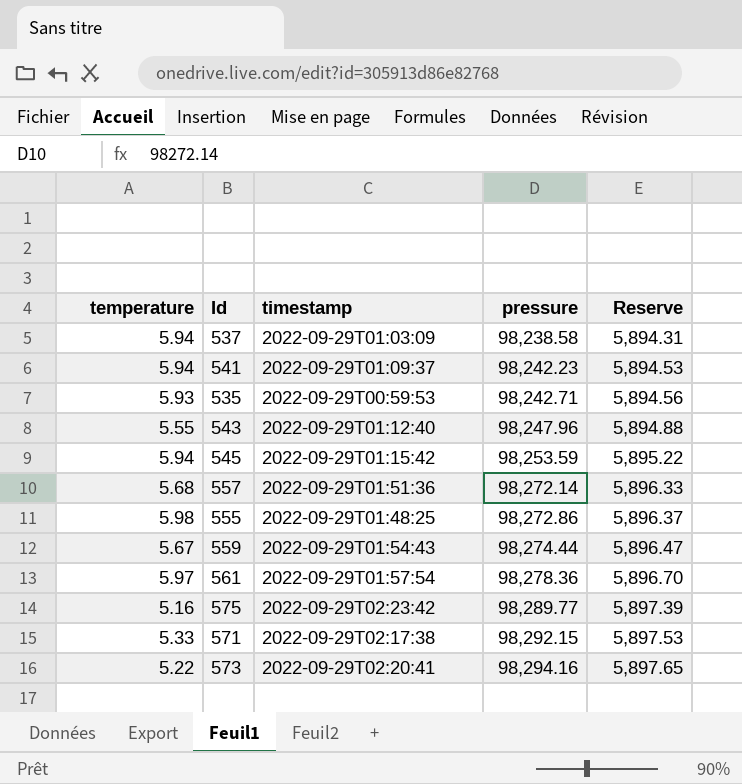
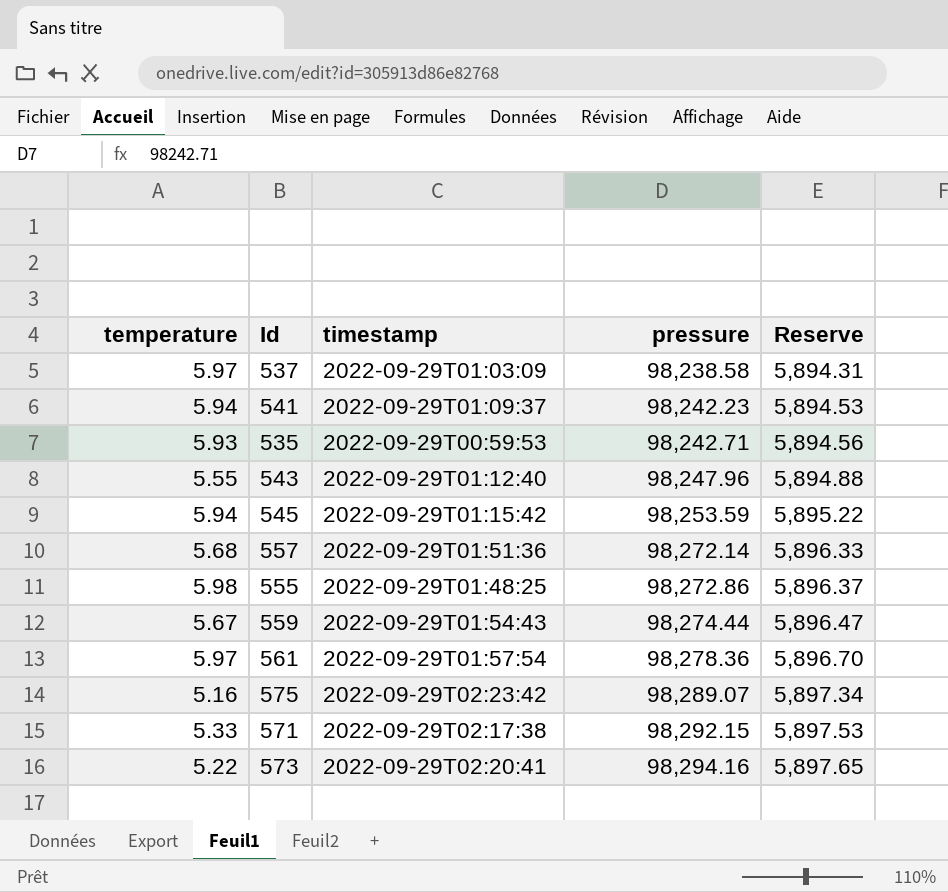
537 | temperature: 5.94 -> 5.97
575 | pressure: 98,289.77 -> 98,289.07
575 | Reserve: 5,897.39 -> 5,897.34

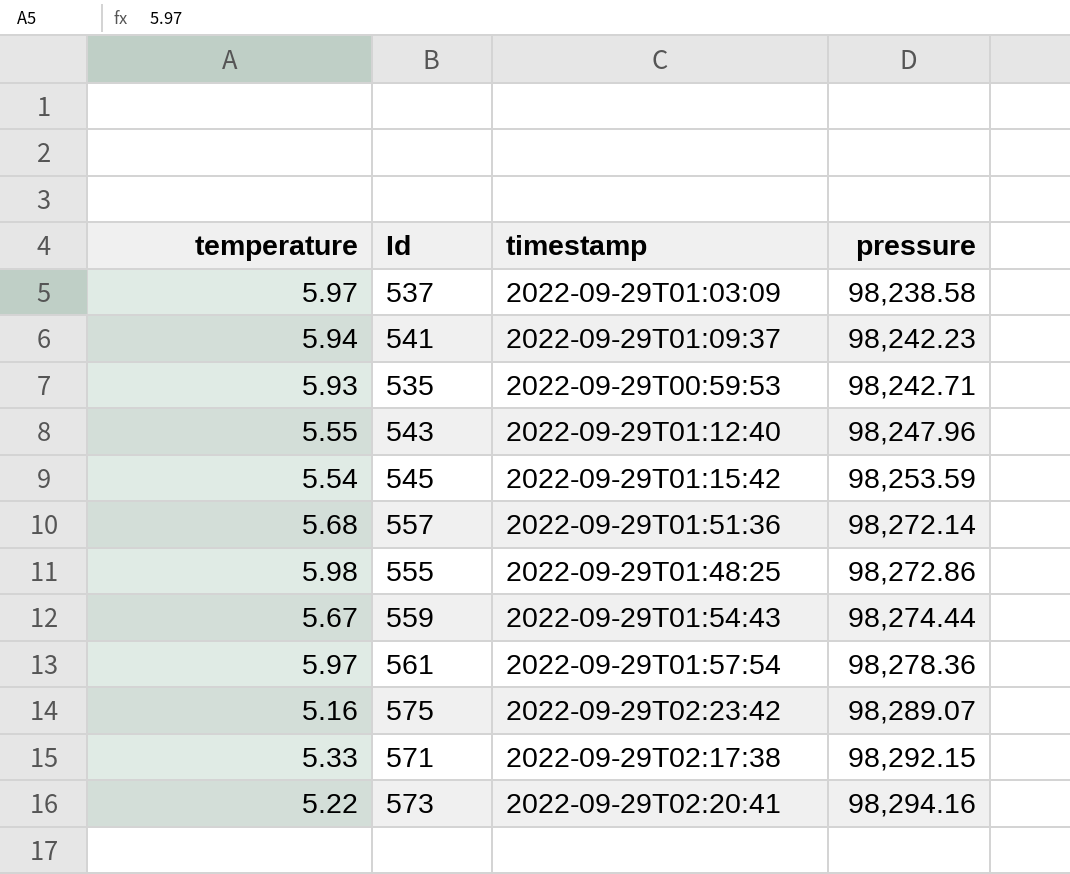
column Reserve | formula: [pressure] * 0.06 -> none
545 | temperature: 5.94 -> 5.54

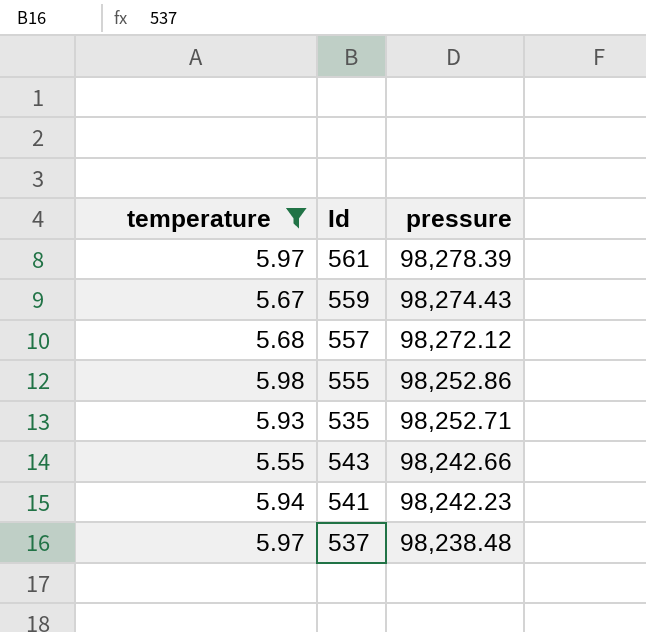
filter: none -> temperature >= 5.55
row order: pressure ascending -> pressure descending
column timestamp | position: 3 -> none
561 | pressure: 98,278.36 -> 98,278.39
559 | pressure: 98,274.44 -> 98,274.43
557 | pressure: 98,272.14 -> 98,272.12
555 | pressure: 98,272.86 -> 98,252.86
535 | pressure: 98,242.71 -> 98,252.71
543 | pressure: 98,247.96 -> 98,242.66
537 | pressure: 98,238.58 -> 98,238.48

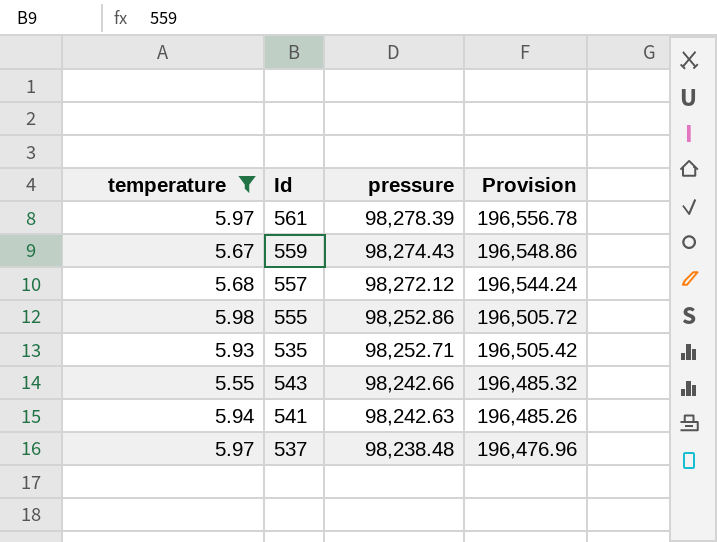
column Provision | formula: none -> [pressure] * 2
541 | pressure: 98,242.23 -> 98,242.63

